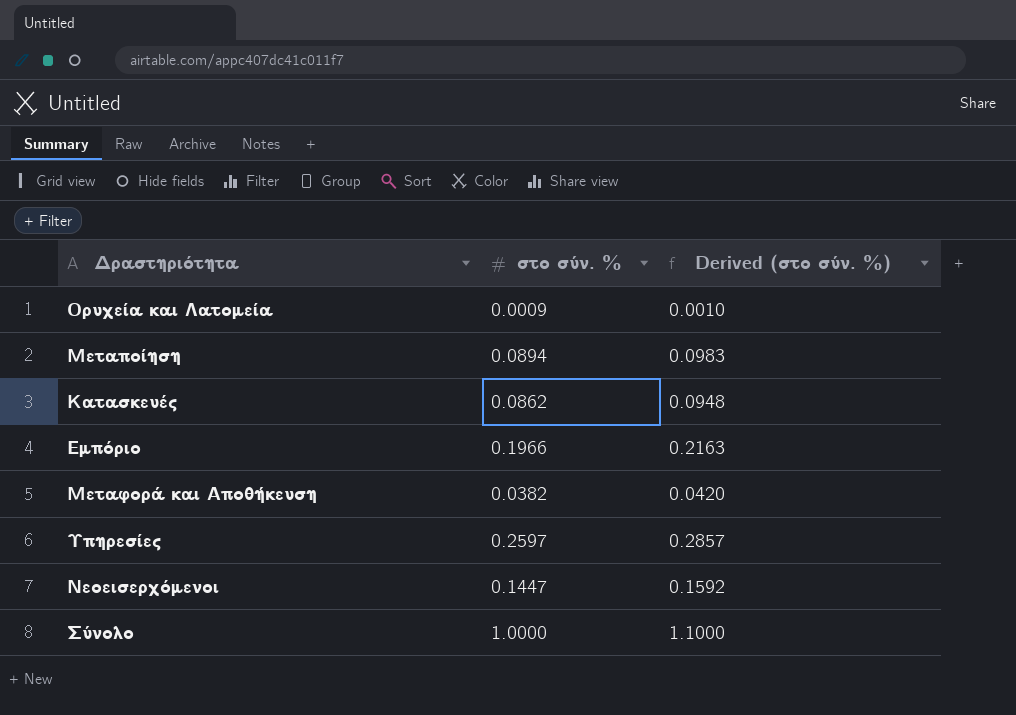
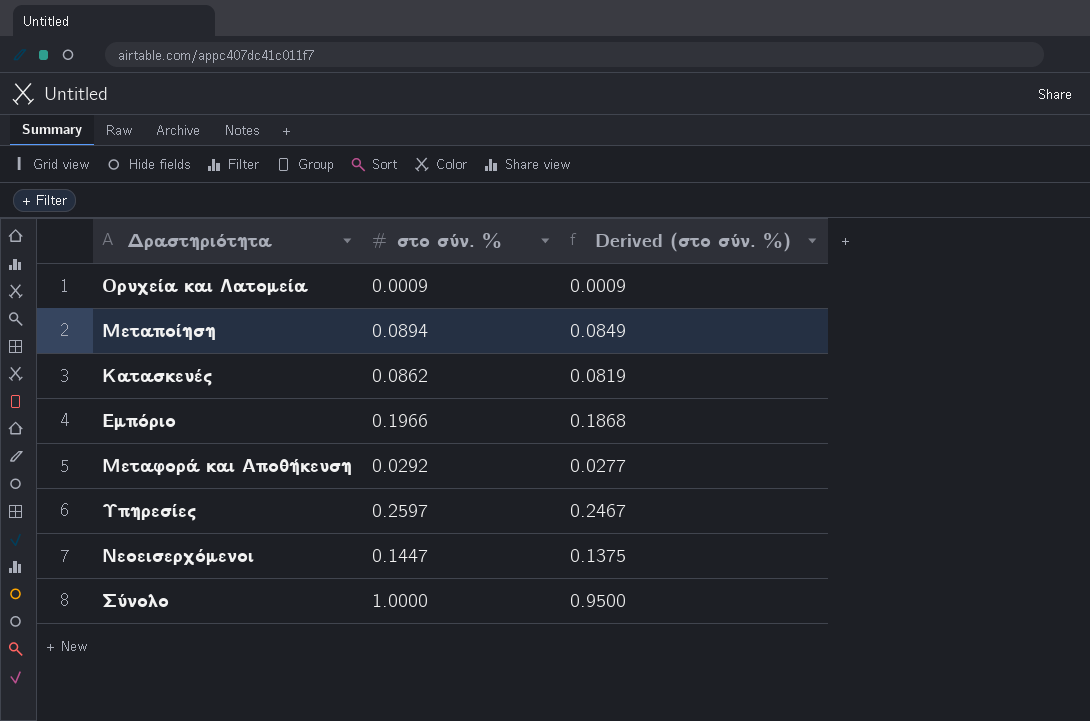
column Derived (στο σύν. %) | formula: [στο σύν. %] * 1.1 -> [στο σύν. %] * 0.95
Μεταφορά και Αποθήκευση | στο σύν. %: 0.0382 -> 0.0292

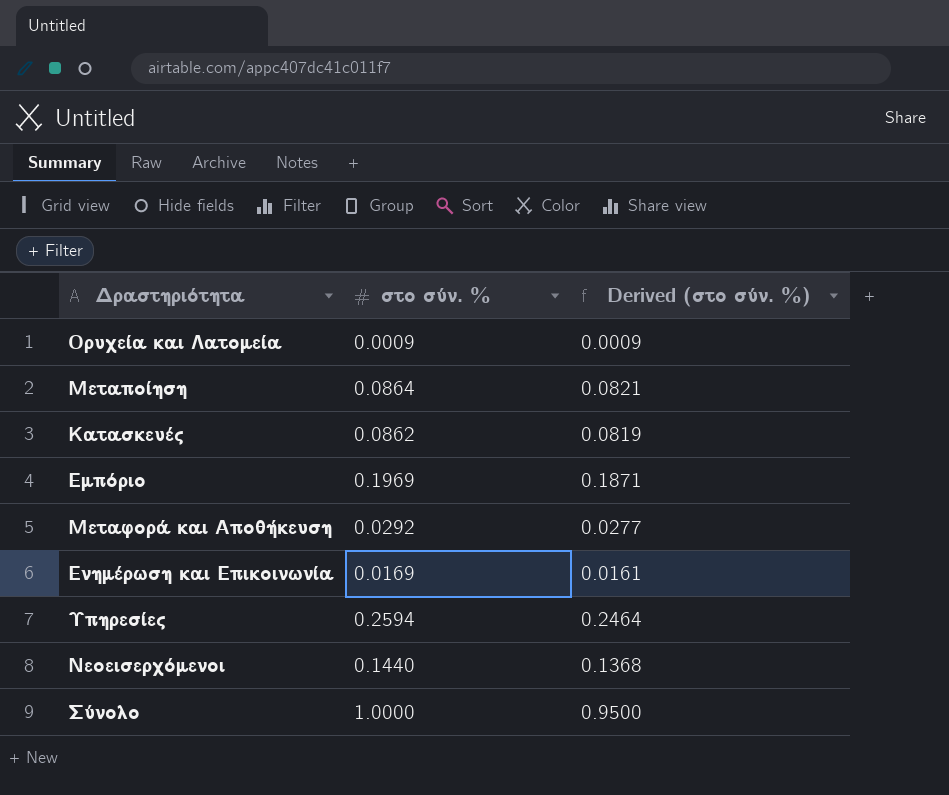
Μεταποίηση | στο σύν. %: 0.0894 -> 0.0864
Μεταποίηση | Derived (στο σύν. %): 0.0849 -> 0.0821
Εμπόριο | στο σύν. %: 0.1966 -> 0.1969
Εμπόριο | Derived (στο σύν. %): 0.1868 -> 0.1871
row Ενημέρωση και Επικοινωνία: none -> 0.0169 | 0.0161
Υπηρεσίες | στο σύν. %: 0.2597 -> 0.2594
Υπηρεσίες | Derived (στο σύν. %): 0.2467 -> 0.2464
Νεοεισερχόμενοι | στο σύν. %: 0.1447 -> 0.1440
Νεοεισερχόμενοι | Derived (στο σύν. %): 0.1375 -> 0.1368

